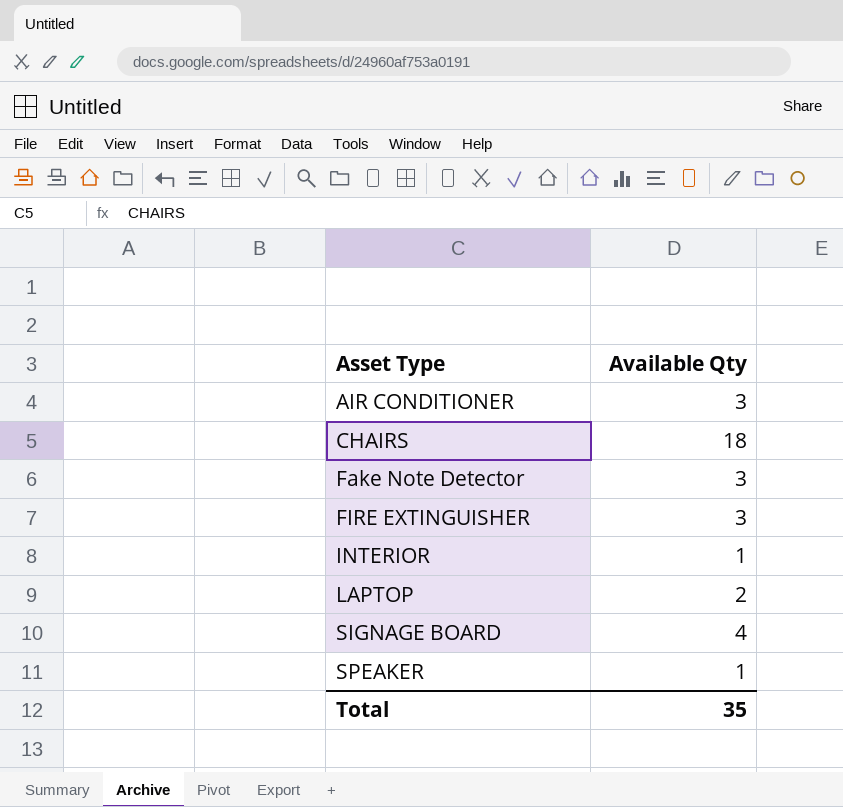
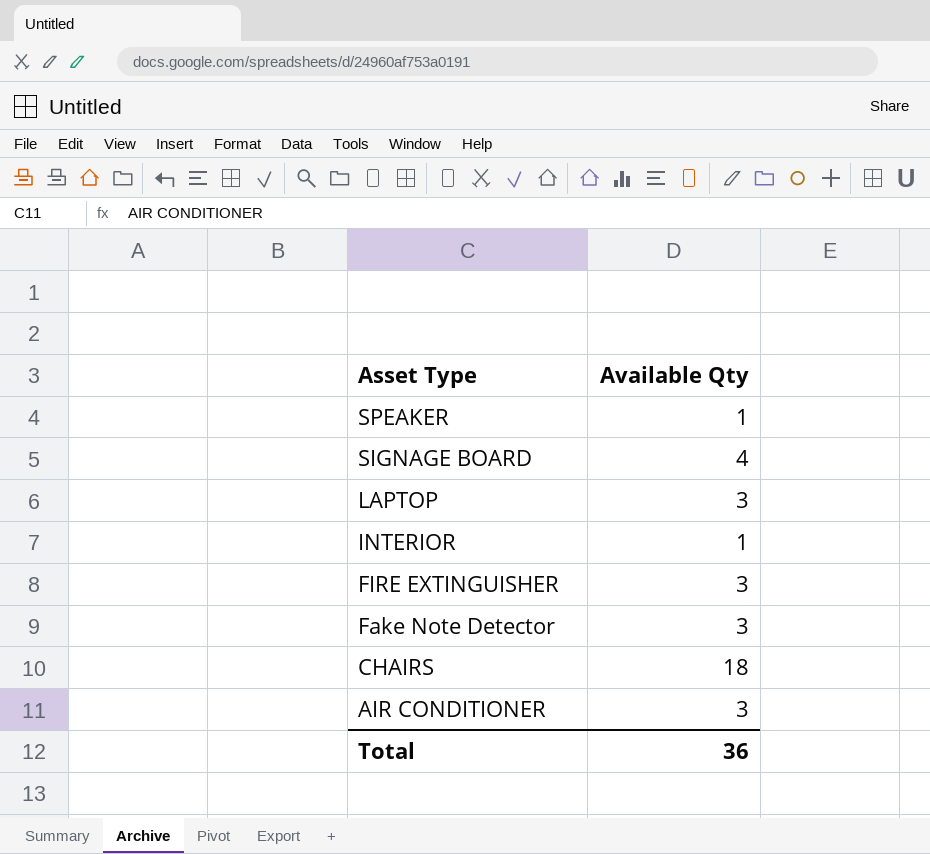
row order: Asset Type ascending -> Asset Type descending
LAPTOP | Available Qty: 2 -> 3
Total | Available Qty: 35 -> 36

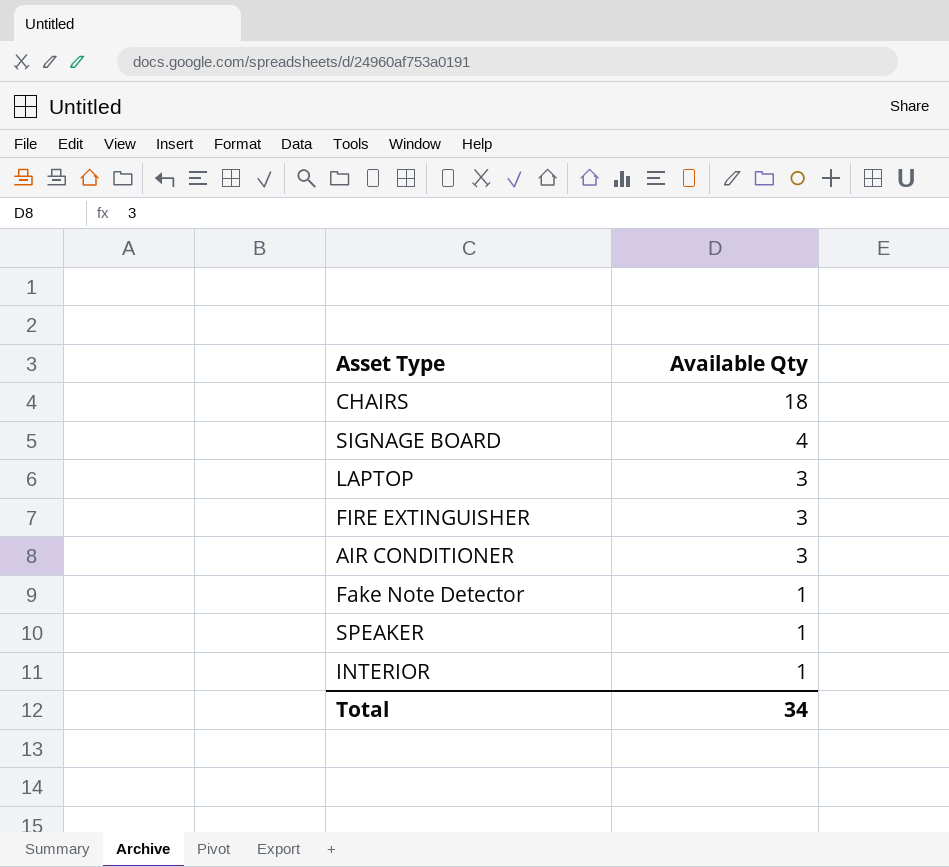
row order: Asset Type descending -> Available Qty descending
Fake Note Detector | Available Qty: 3 -> 1
Total | Available Qty: 36 -> 34

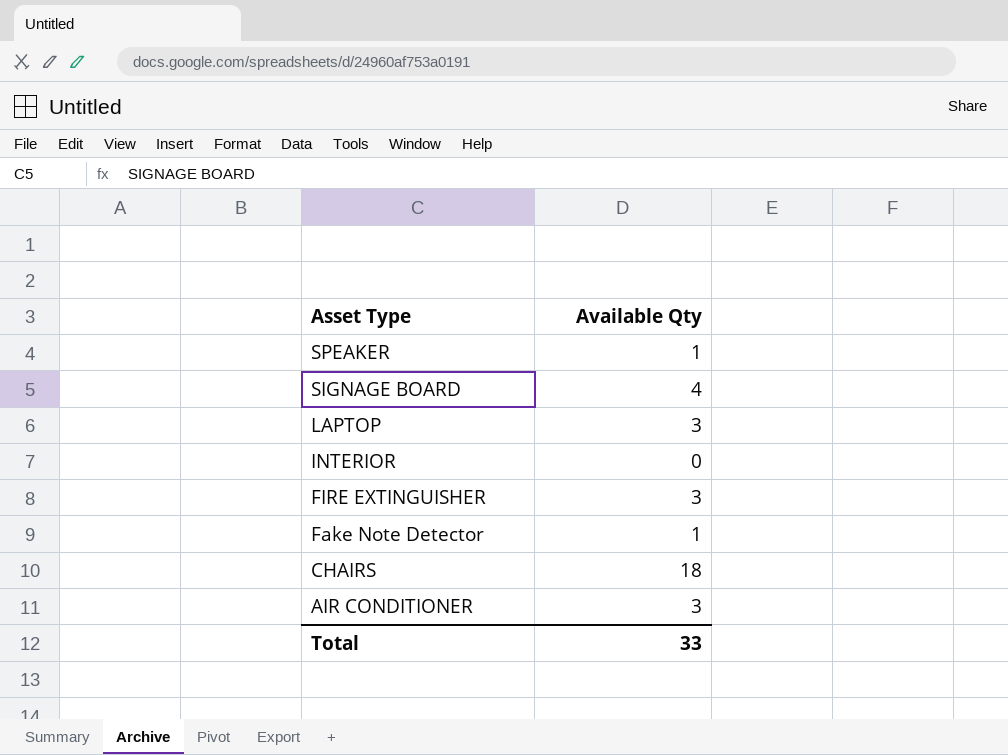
row order: Available Qty descending -> Asset Type descending
INTERIOR | Available Qty: 1 -> 0
Total | Available Qty: 34 -> 33

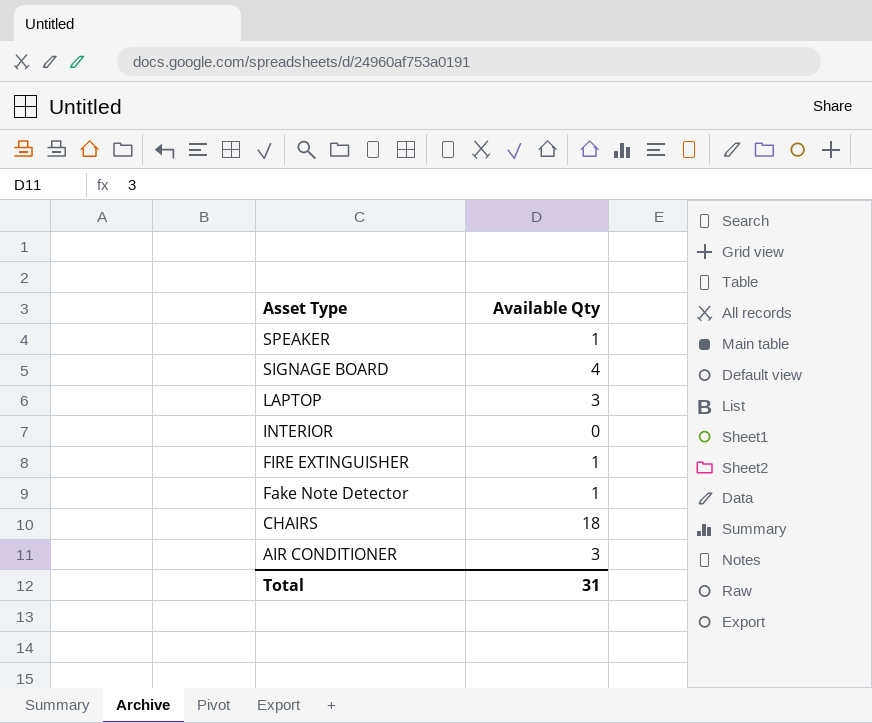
FIRE EXTINGUISHER | Available Qty: 3 -> 1
Total | Available Qty: 33 -> 31

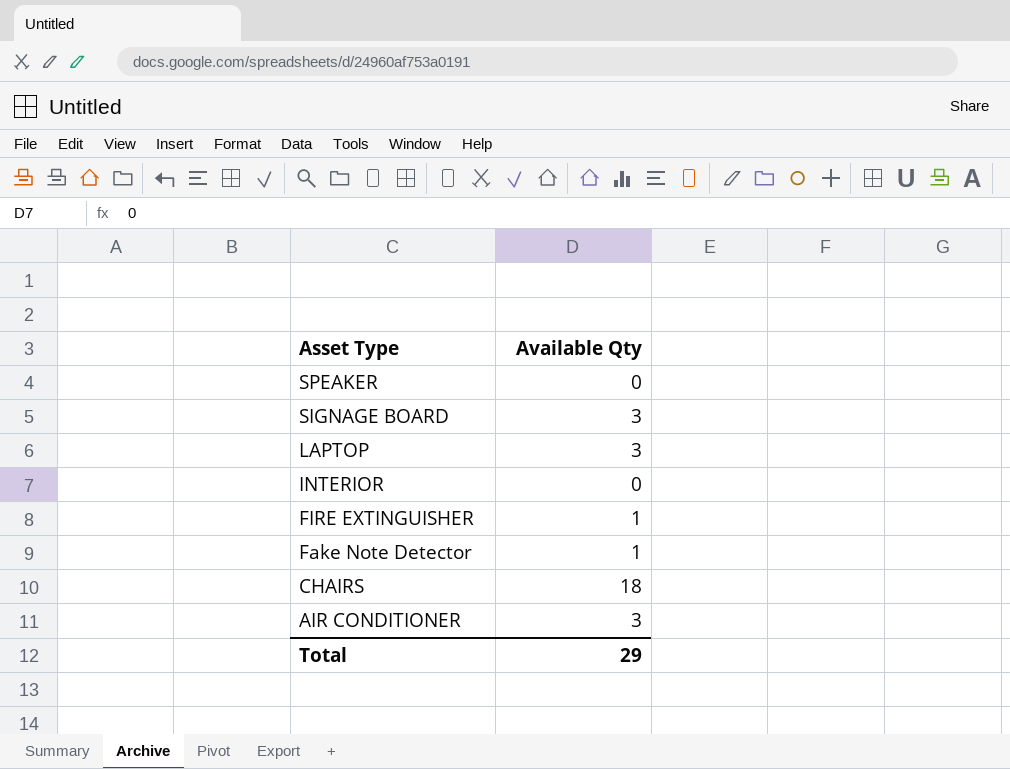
SPEAKER | Available Qty: 1 -> 0
SIGNAGE BOARD | Available Qty: 4 -> 3
Total | Available Qty: 31 -> 29

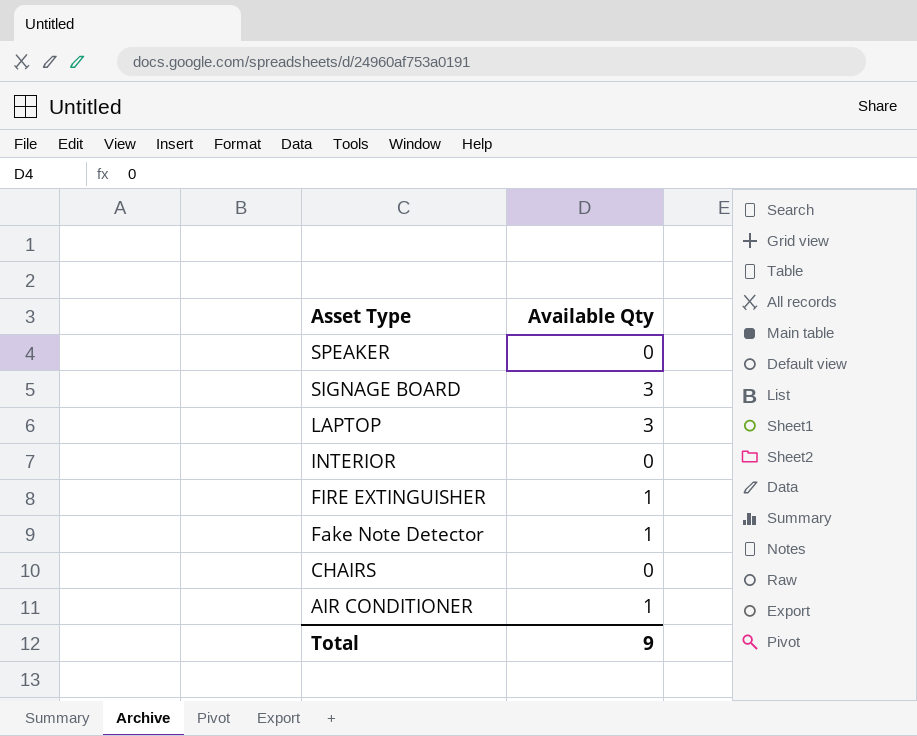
CHAIRS | Available Qty: 18 -> 0
AIR CONDITIONER | Available Qty: 3 -> 1
Total | Available Qty: 29 -> 9

